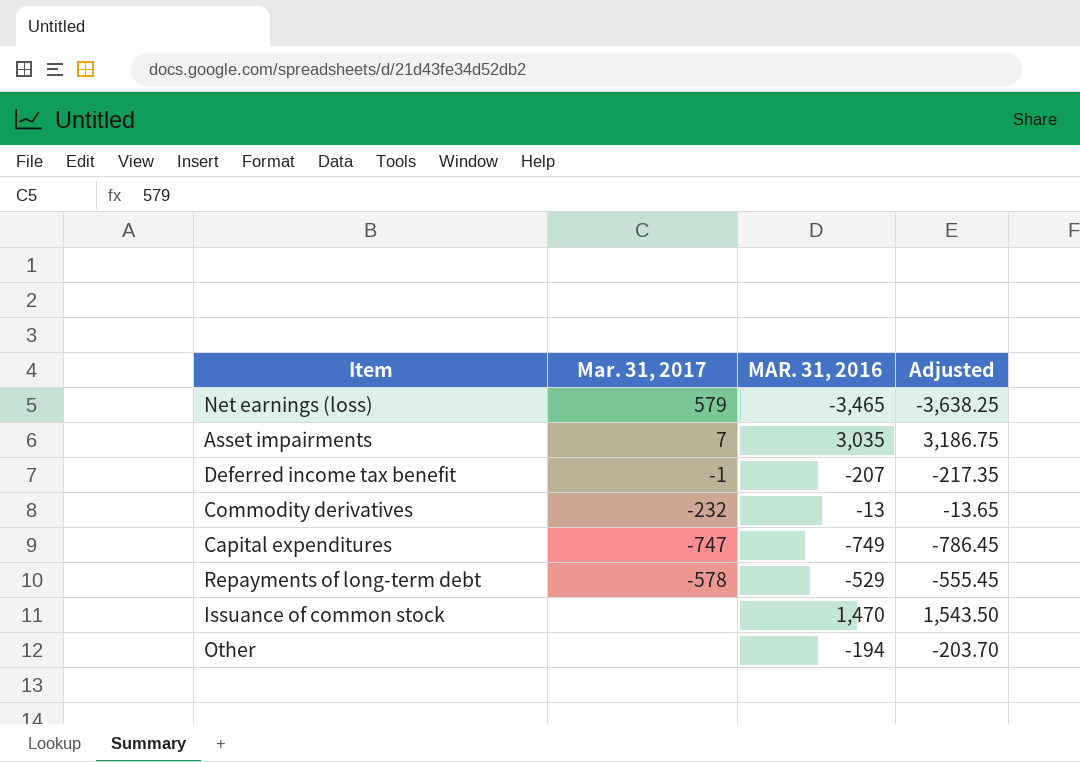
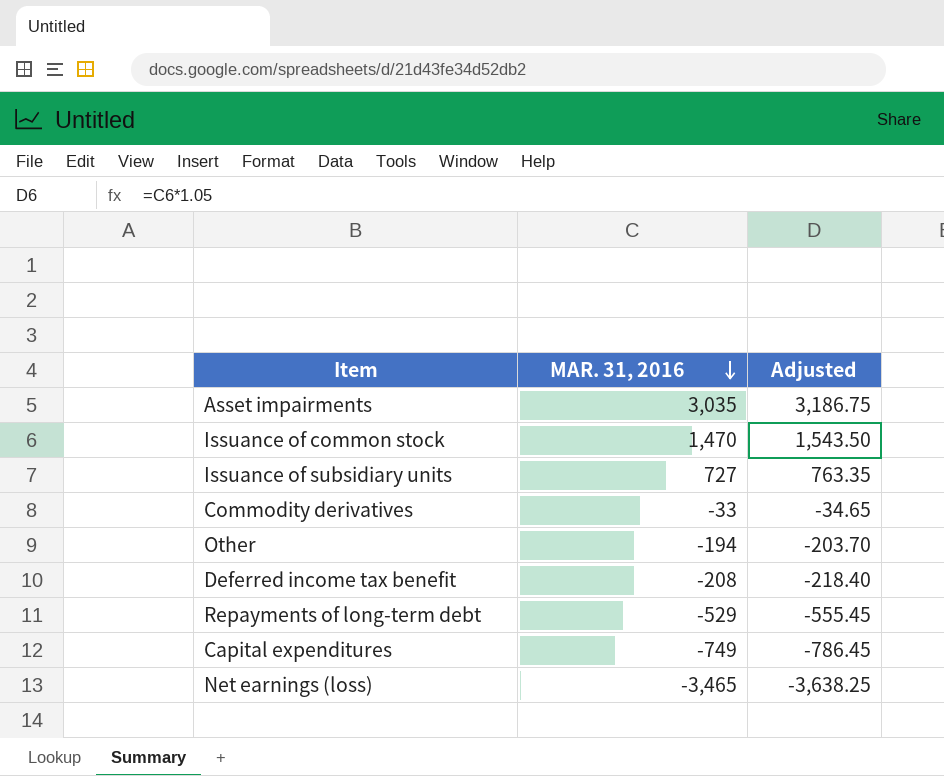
row order: none -> MAR. 31, 2016 descending
column Mar. 31, 2017 | position: 2 -> none
row Issuance of subsidiary units: none -> 727 | 763.35
Commodity derivatives | MAR. 31, 2016: -13 -> -33
Commodity derivatives | Adjusted: -13.65 -> -34.65
Deferred income tax benefit | MAR. 31, 2016: -207 -> -208
Deferred income tax benefit | Adjusted: -217.35 -> -218.40

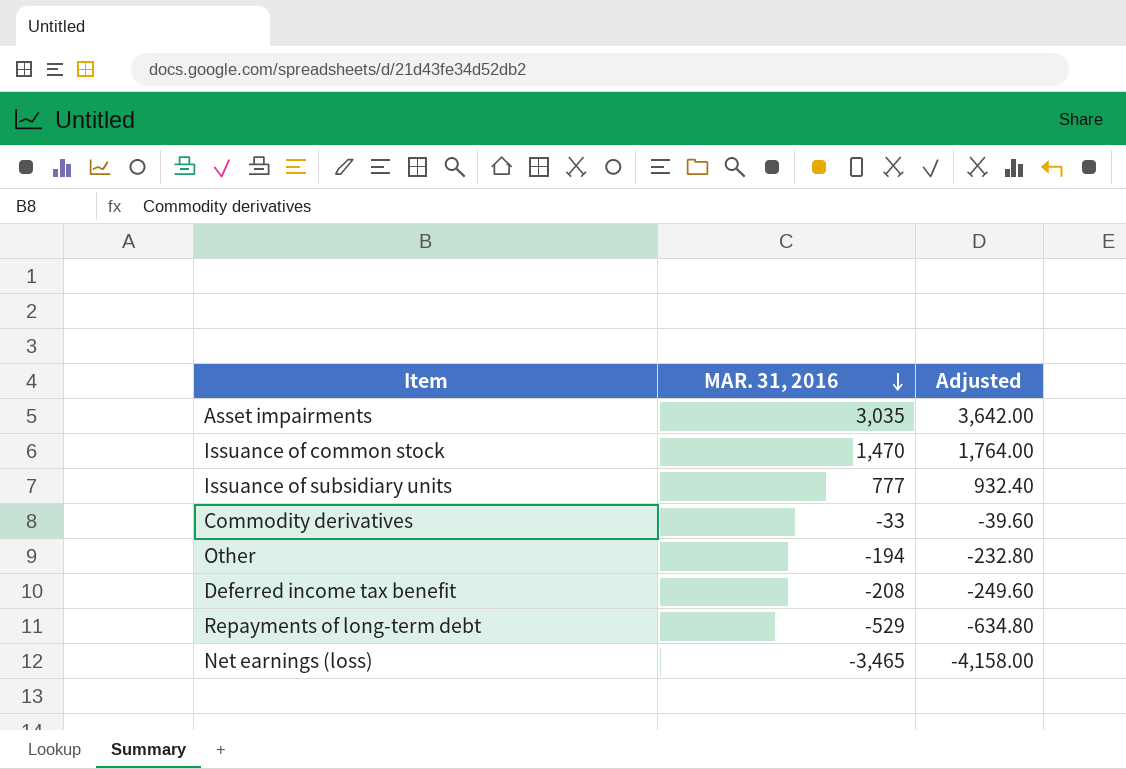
column Adjusted | formula: [MAR. 31, 2016] * 1.05 -> [MAR. 31, 2016] * 1.2
row Capital expenditures: -749 | -786.45 -> none
Issuance of subsidiary units | MAR. 31, 2016: 727 -> 777

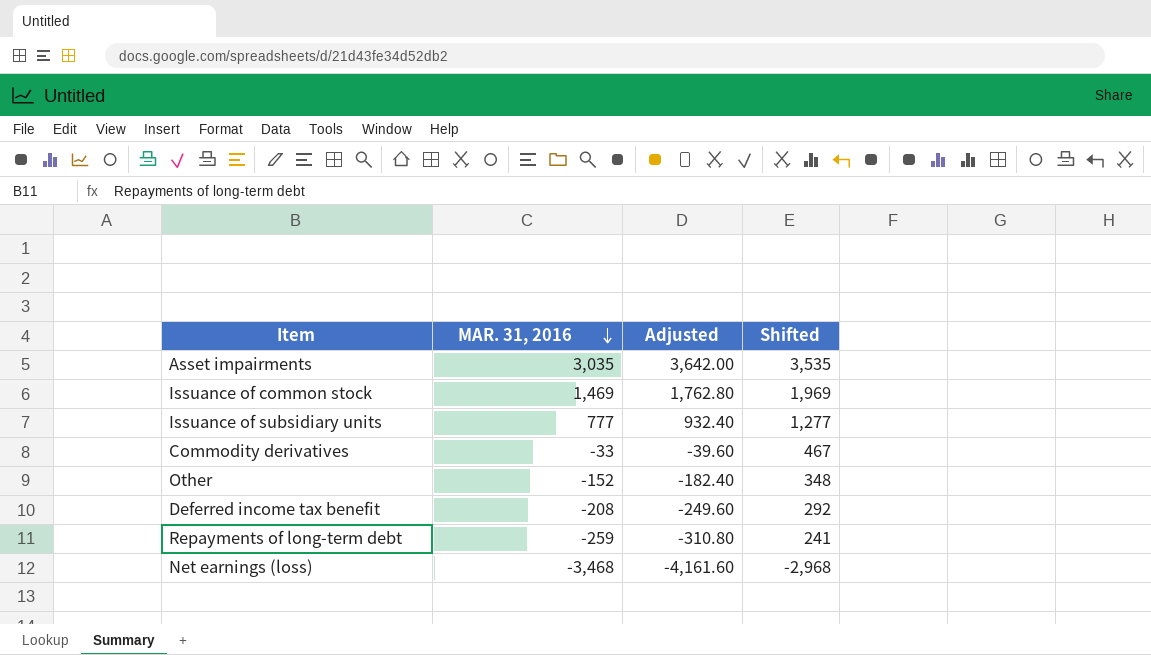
column Shifted | formula: none -> [MAR. 31, 2016] + 500
Issuance of common stock | MAR. 31, 2016: 1,470 -> 1,469
Issuance of common stock | Adjusted: 1,764.00 -> 1,762.80
Other | MAR. 31, 2016: -194 -> -152
Other | Adjusted: -232.80 -> -182.40
Repayments of long-term debt | MAR. 31, 2016: -529 -> -259
Repayments of long-term debt | Adjusted: -634.80 -> -310.80
Net earnings (loss) | MAR. 31, 2016: -3,465 -> -3,468
Net earnings (loss) | Adjusted: -4,158.00 -> -4,161.60

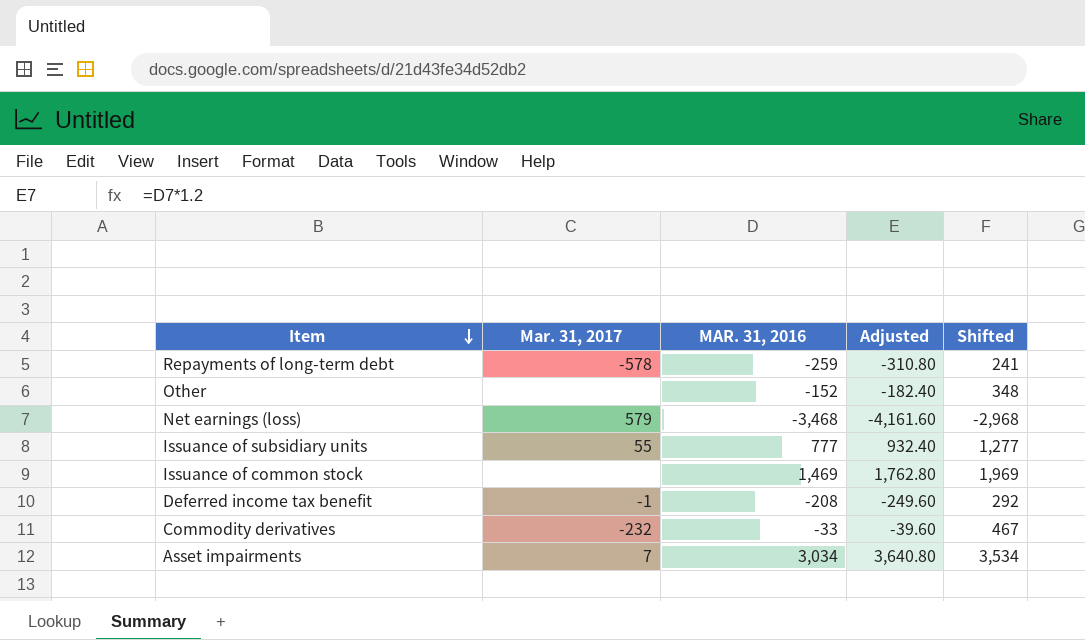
row order: MAR. 31, 2016 descending -> Item descending
column Mar. 31, 2017 | position: none -> 2
Asset impairments | MAR. 31, 2016: 3,035 -> 3,034
Asset impairments | Adjusted: 3,642.00 -> 3,640.80
Asset impairments | Shifted: 3,535 -> 3,534

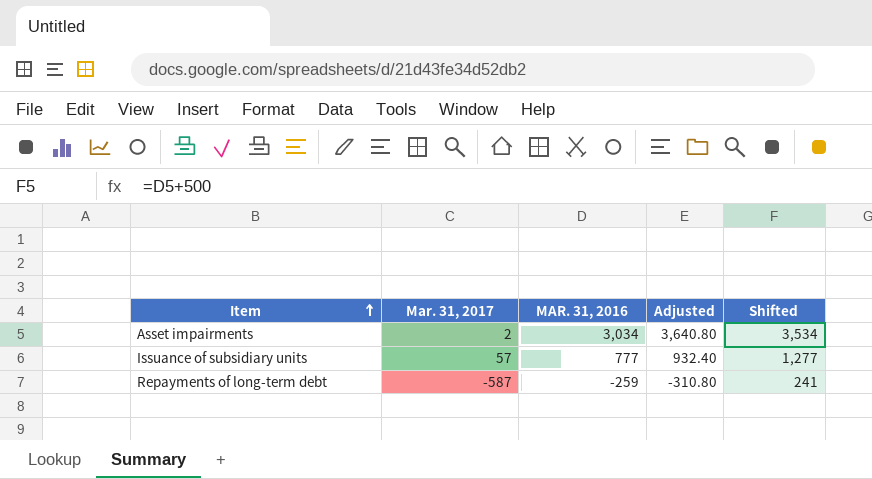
row order: Item descending -> Item ascending
row Other: none | -152 | -182.40 | 348 -> none
row Net earnings (loss): 579 | -3,468 | -4,161.60 | -2,968 -> none
row Issuance of common stock: none | 1,469 | 1,762.80 | 1,969 -> none
row Deferred income tax benefit: -1 | -208 | -249.60 | 292 -> none
row Commodity derivatives: -232 | -33 | -39.60 | 467 -> none
Asset impairments | Mar. 31, 2017: 7 -> 2
Issuance of subsidiary units | Mar. 31, 2017: 55 -> 57
Repayments of long-term debt | Mar. 31, 2017: -578 -> -587

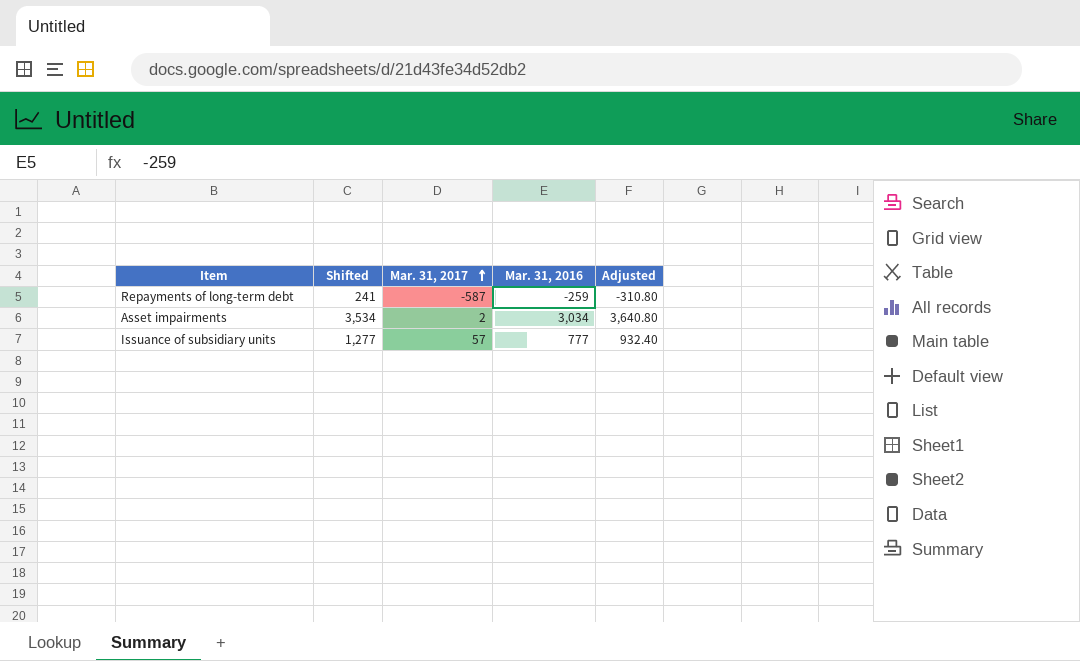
row order: Item ascending -> Mar. 31, 2017 ascending
column Shifted | position: 5 -> 2
column name: MAR. 31, 2016 -> Mar. 31, 2016

